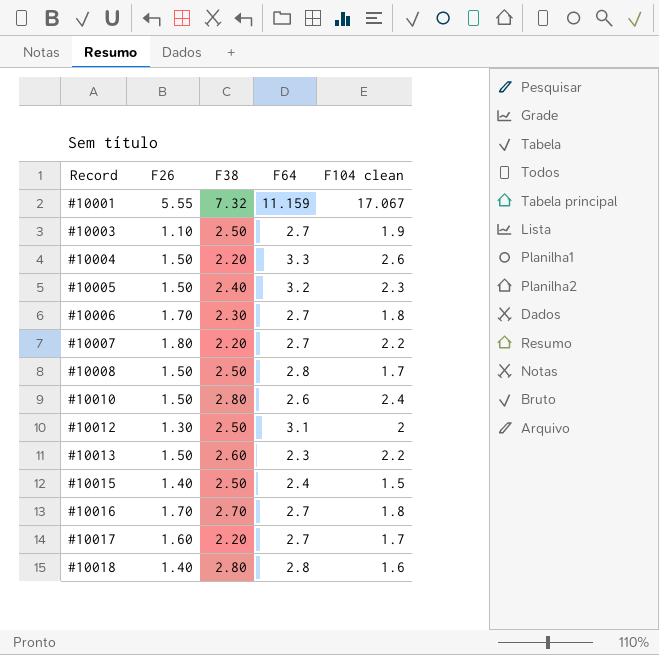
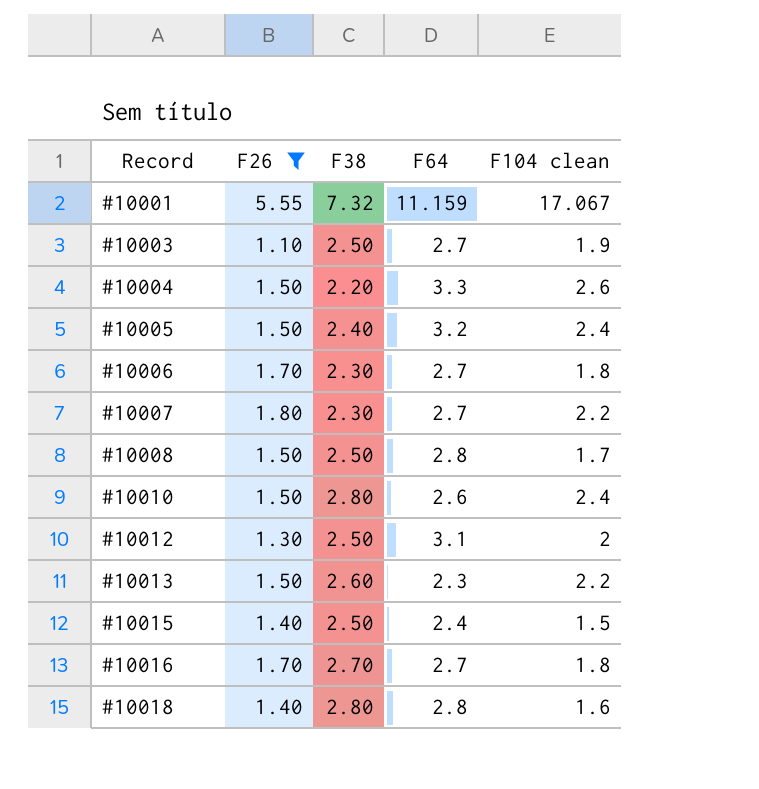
filter: none -> F26 != 1.60
#10005 | F104 clean: 2.3 -> 2.4
#10007 | F38: 2.20 -> 2.30

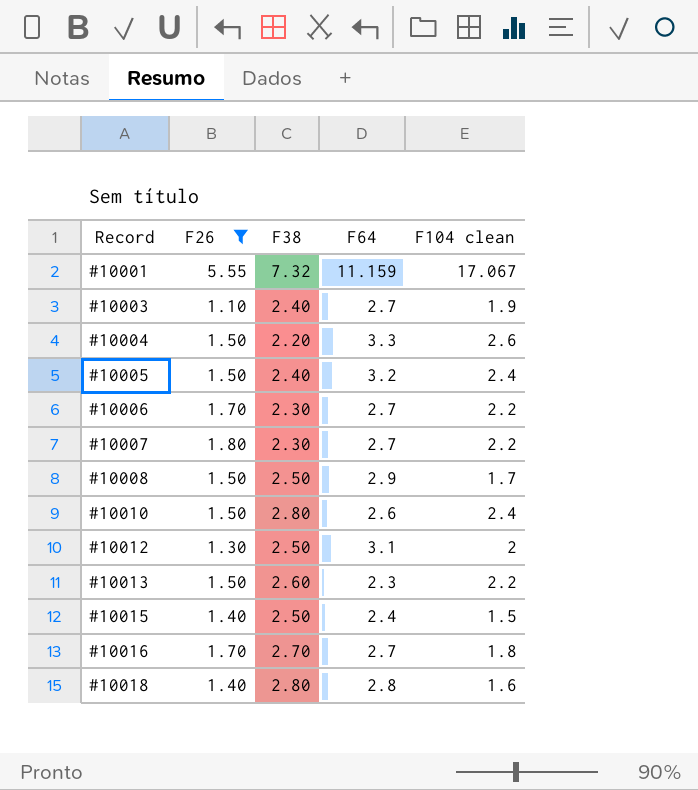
#10003 | F38: 2.50 -> 2.40
#10006 | F104 clean: 1.8 -> 2.2
#10008 | F64: 2.8 -> 2.9

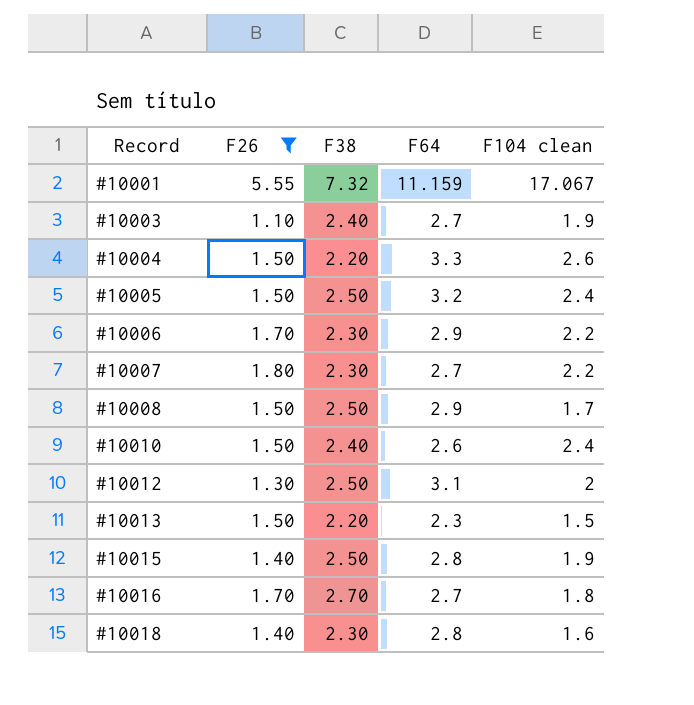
#10005 | F38: 2.40 -> 2.50
#10006 | F64: 2.7 -> 2.9
#10010 | F38: 2.80 -> 2.40
#10013 | F38: 2.60 -> 2.20
#10013 | F104 clean: 2.2 -> 1.5
#10015 | F64: 2.4 -> 2.8
#10015 | F104 clean: 1.5 -> 1.9
#10018 | F38: 2.80 -> 2.30

